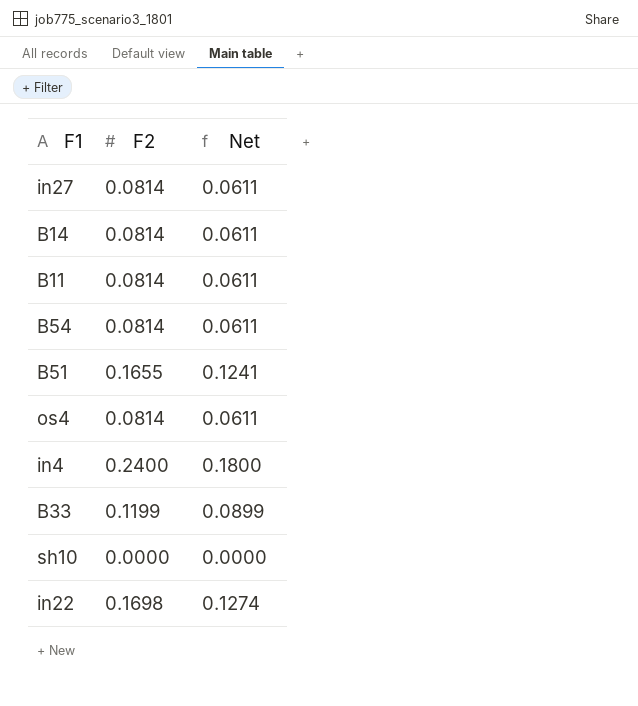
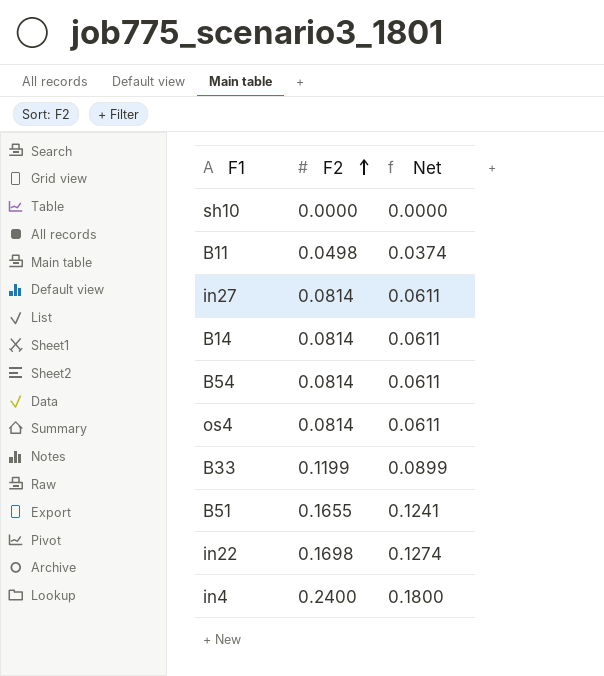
row order: none -> F2 ascending
B11 | F2: 0.0814 -> 0.0498
B11 | Net: 0.0611 -> 0.0374

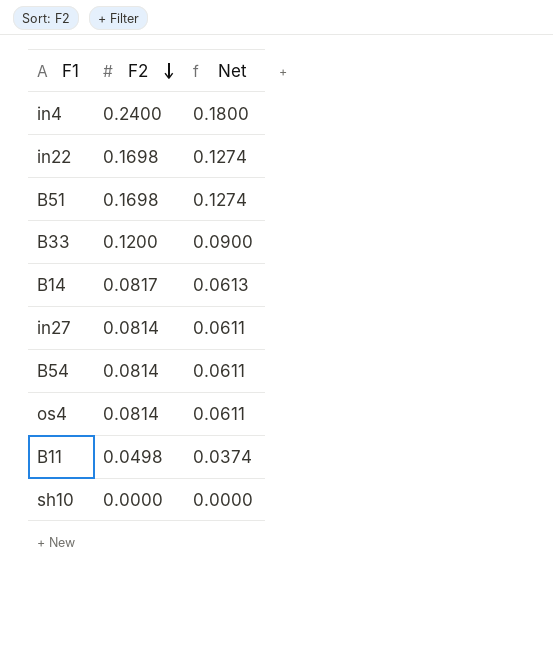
row order: F2 ascending -> F2 descending
B51 | F2: 0.1655 -> 0.1698
B51 | Net: 0.1241 -> 0.1274
B33 | F2: 0.1199 -> 0.1200
B33 | Net: 0.0899 -> 0.0900
B14 | F2: 0.0814 -> 0.0817
B14 | Net: 0.0611 -> 0.0613

